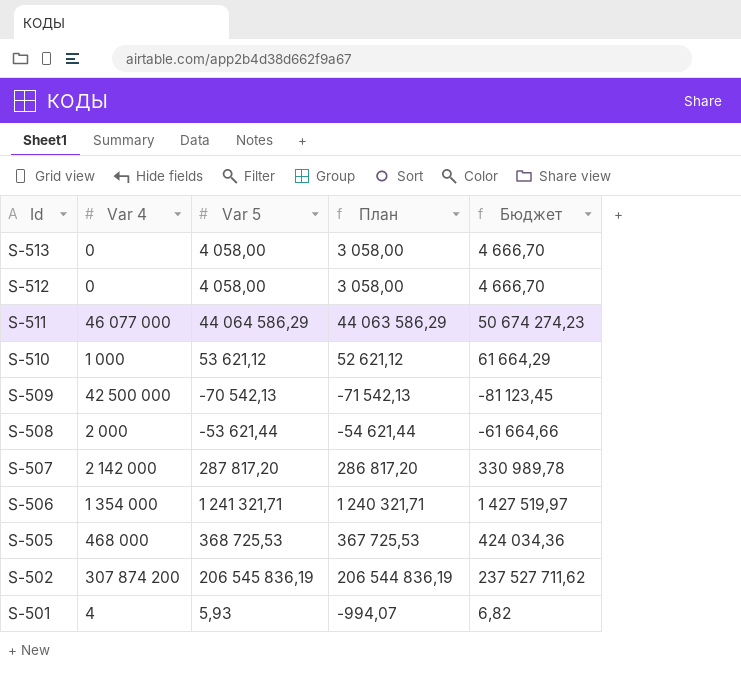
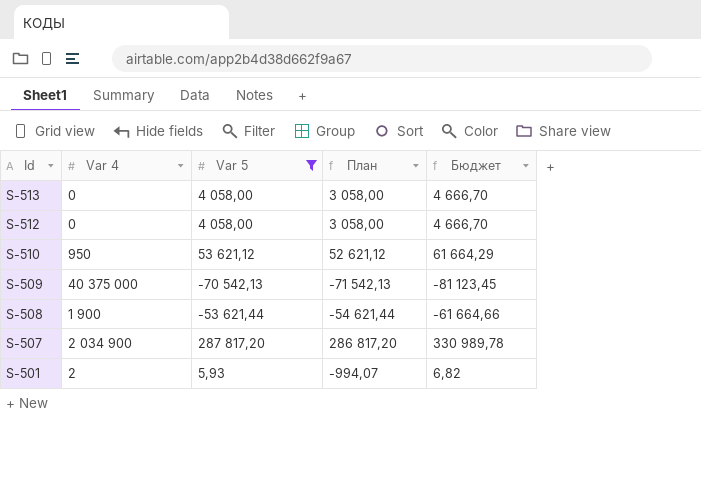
filter: none -> Var 5 <= 287 817,20
S-510 | Var 4: 1 000 -> 950
S-509 | Var 4: 42 500 000 -> 40 375 000
S-508 | Var 4: 2 000 -> 1 900
S-507 | Var 4: 2 142 000 -> 2 034 900
S-501 | Var 4: 4 -> 2

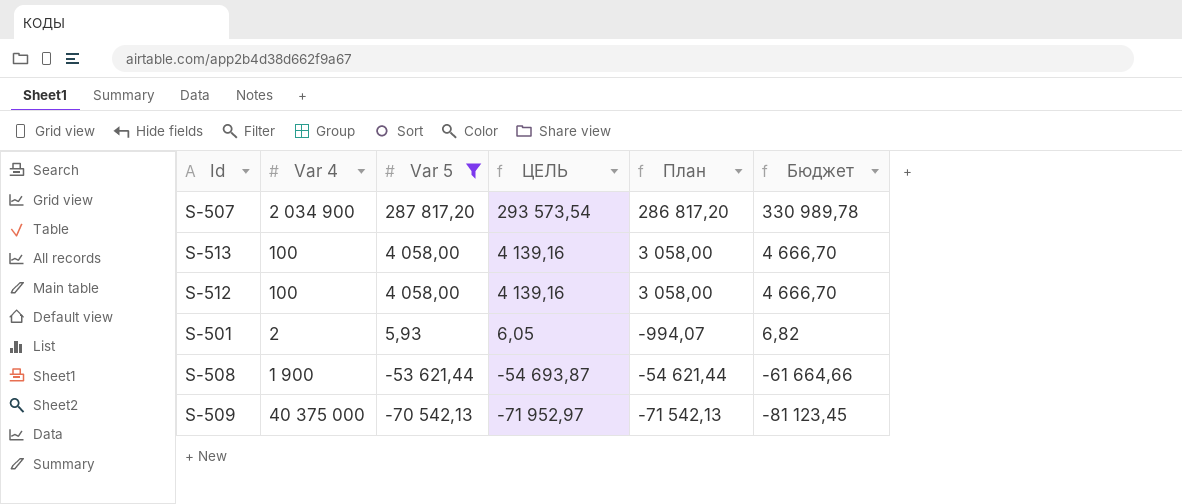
row order: Id descending -> Var 5 descending
column ЦЕЛЬ | formula: none -> [Var 5] * 1,02
row S-510: 950 | 53 621,12 | 52 621,12 | 61 664,29 -> none
S-513 | Var 4: 0 -> 100
S-512 | Var 4: 0 -> 100

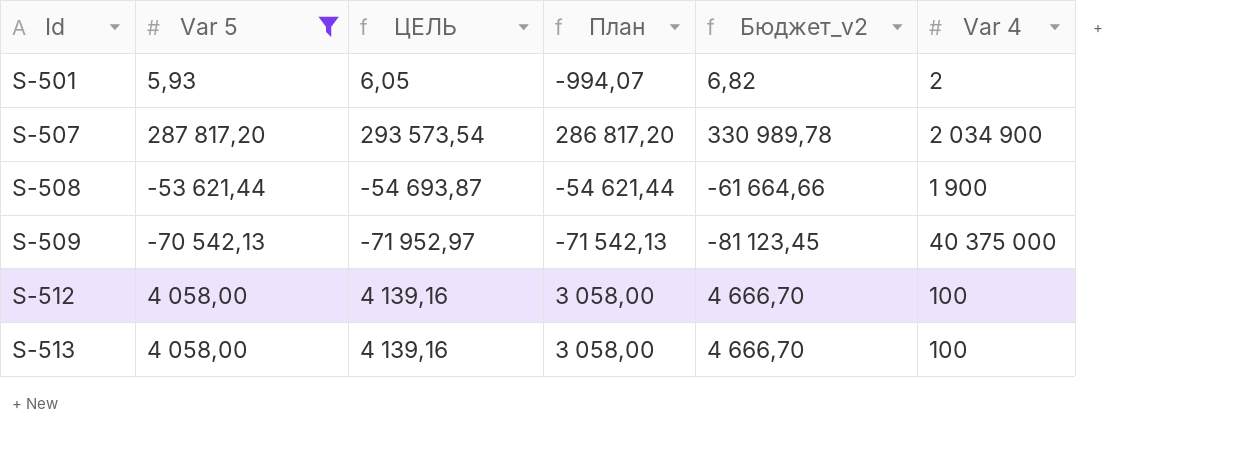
row order: Var 5 descending -> Id ascending
column name: Бюджет -> Бюджет_v2
column Var 4 | position: 2 -> 6

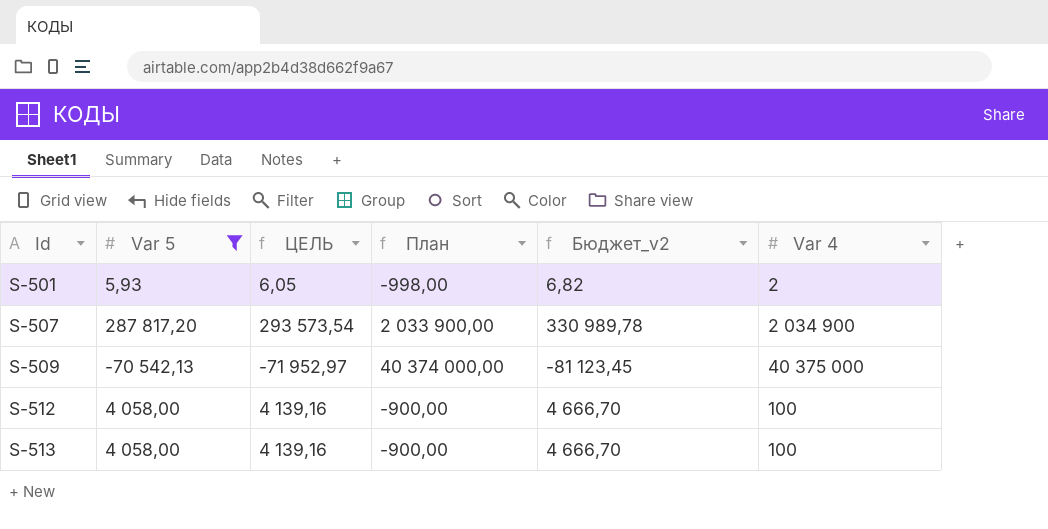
column План | formula: [Var 5] - 1000 -> [Var 4] - 1000
row S-508: -53 621,44 | -54 693,87 | -54 621,44 | -61 664,66 | 1 900 -> none

